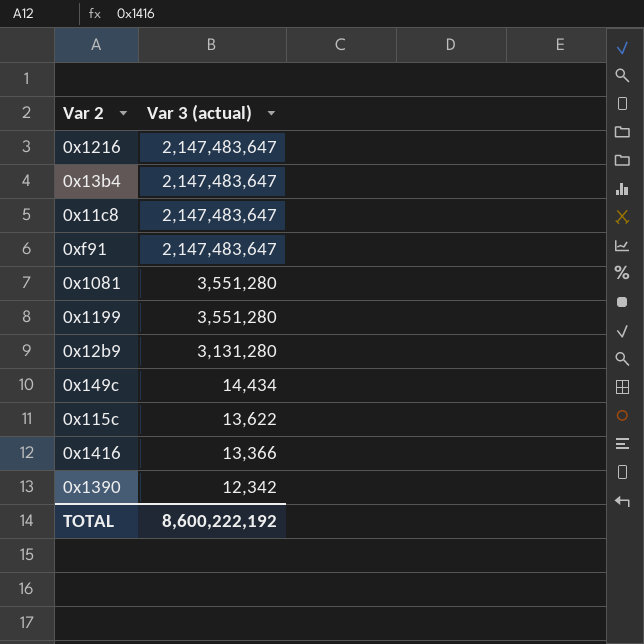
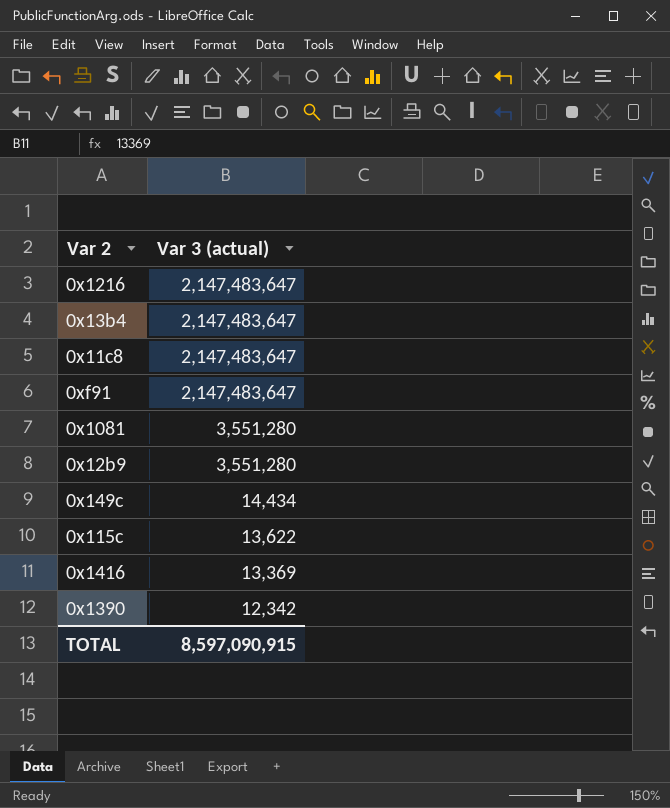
row 0x1199: 3,551,280 -> none
0x12b9 | Var 3 (actual): 3,131,280 -> 3,551,280
0x1416 | Var 3 (actual): 13,366 -> 13,369
TOTAL | Var 3 (actual): 8,600,222,192 -> 8,597,090,915

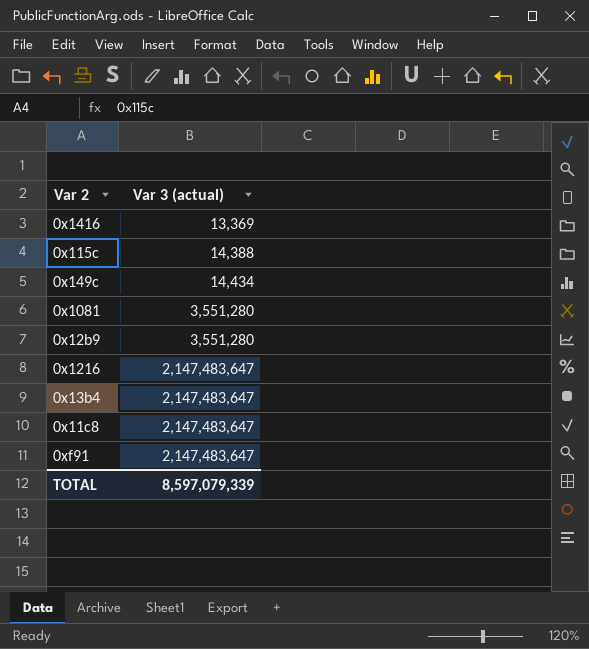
row order: Var 3 (actual) descending -> Var 3 (actual) ascending
row 0x1390: 12,342 -> none
0x115c | Var 3 (actual): 13,622 -> 14,388
TOTAL | Var 3 (actual): 8,597,090,915 -> 8,597,079,339

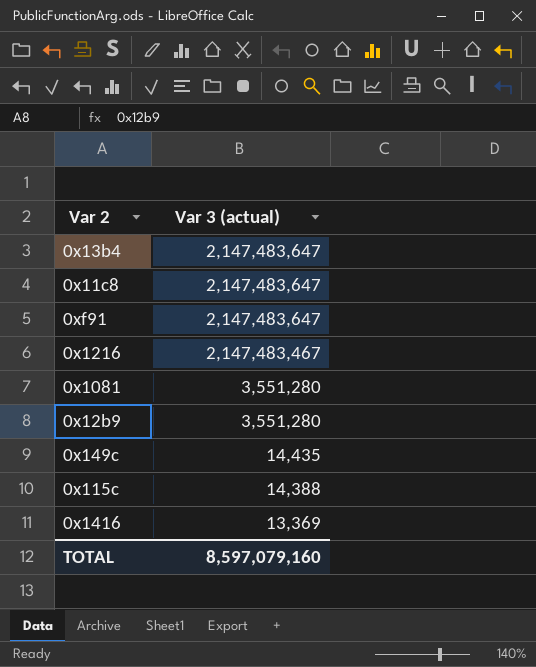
row order: Var 3 (actual) ascending -> Var 3 (actual) descending
0x1216 | Var 3 (actual): 2,147,483,647 -> 2,147,483,467
0x149c | Var 3 (actual): 14,434 -> 14,435
TOTAL | Var 3 (actual): 8,597,079,339 -> 8,597,079,160

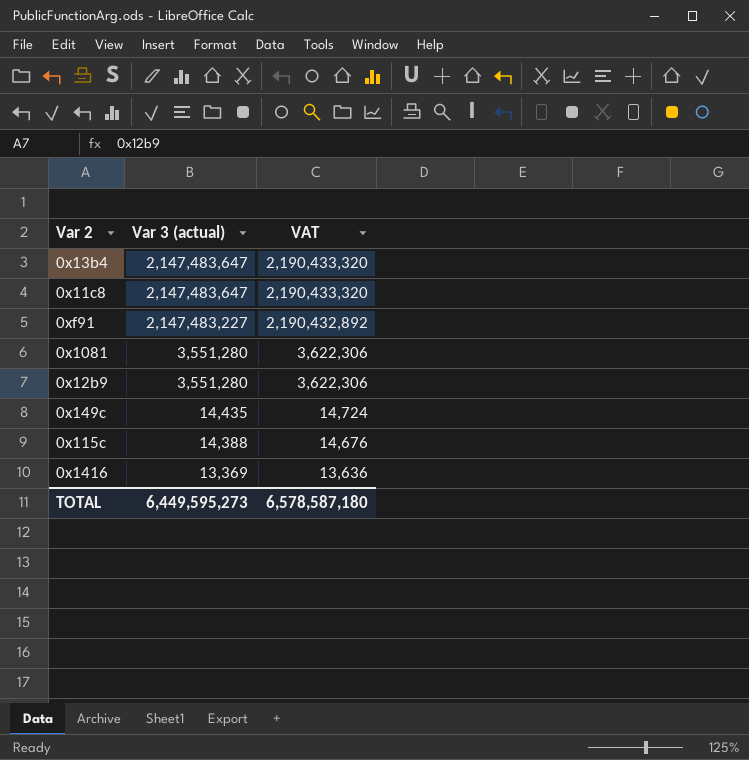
column VAT | formula: none -> [Var 3 (actual)] * 1.02
row 0x1216: 2,147,483,467 -> none
0xf91 | Var 3 (actual): 2,147,483,647 -> 2,147,483,227
TOTAL | Var 3 (actual): 8,597,079,160 -> 6,449,595,273

